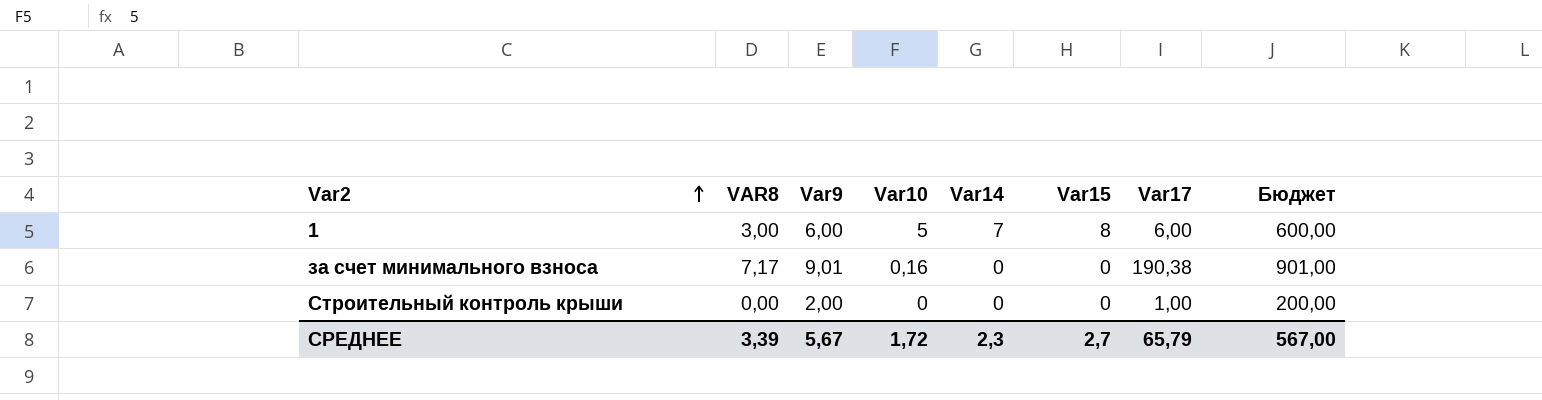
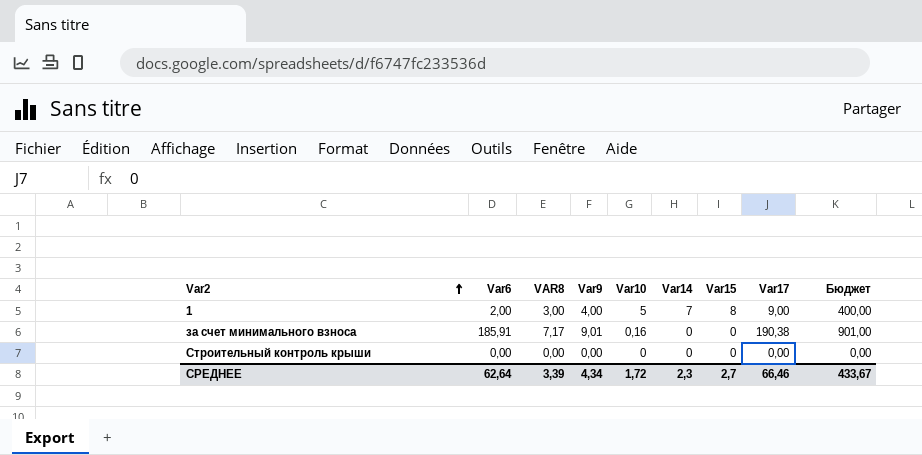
column Var6 | position: none -> 2
1 | Var9: 6,00 -> 4,00
1 | Var17: 6,00 -> 9,00
1 | Бюджет: 600,00 -> 400,00
Строительный контроль крыши | Var9: 2,00 -> 0,00
Строительный контроль крыши | Var17: 1,00 -> 0,00
Строительный контроль крыши | Бюджет: 200,00 -> 0,00
СРЕДНЕЕ | Var9: 5,67 -> 4,34
СРЕДНЕЕ | Var17: 65,79 -> 66,46
СРЕДНЕЕ | Бюджет: 567,00 -> 433,67

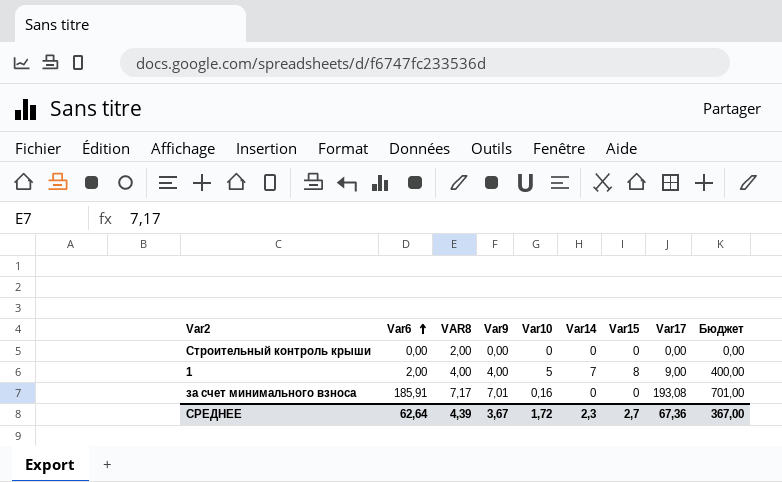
row order: Var2 ascending -> Var6 ascending
Строительный контроль крыши | VAR8: 0,00 -> 2,00
1 | VAR8: 3,00 -> 4,00
за счет минимального взноса | Var9: 9,01 -> 7,01
за счет минимального взноса | Var17: 190,38 -> 193,08
за счет минимального взноса | Бюджет: 901,00 -> 701,00
СРЕДНЕЕ | VAR8: 3,39 -> 4,39
СРЕДНЕЕ | Var9: 4,34 -> 3,67
СРЕДНЕЕ | Var17: 66,46 -> 67,36
СРЕДНЕЕ | Бюджет: 433,67 -> 367,00

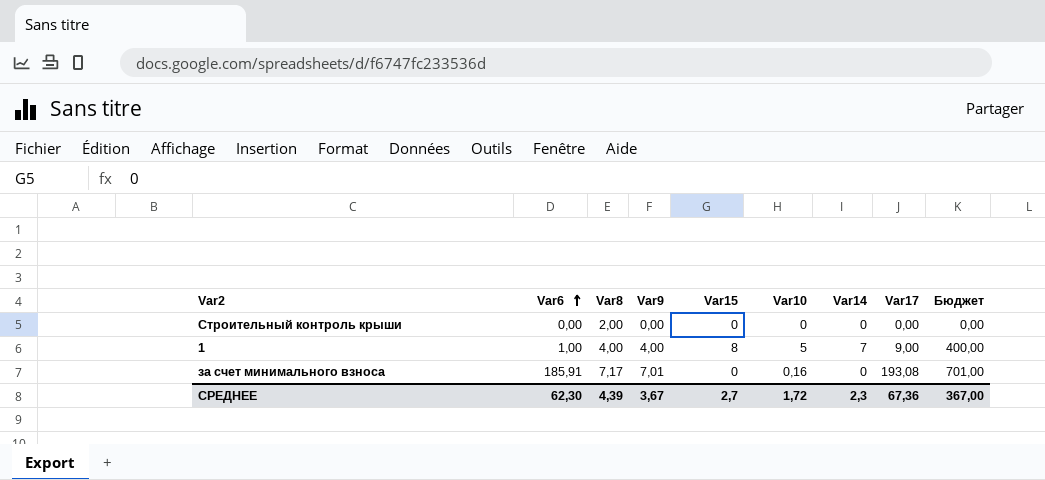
column name: VAR8 -> Var8
column Var15 | position: 7 -> 5
1 | Var6: 2,00 -> 1,00
СРЕДНЕЕ | Var6: 62,64 -> 62,30

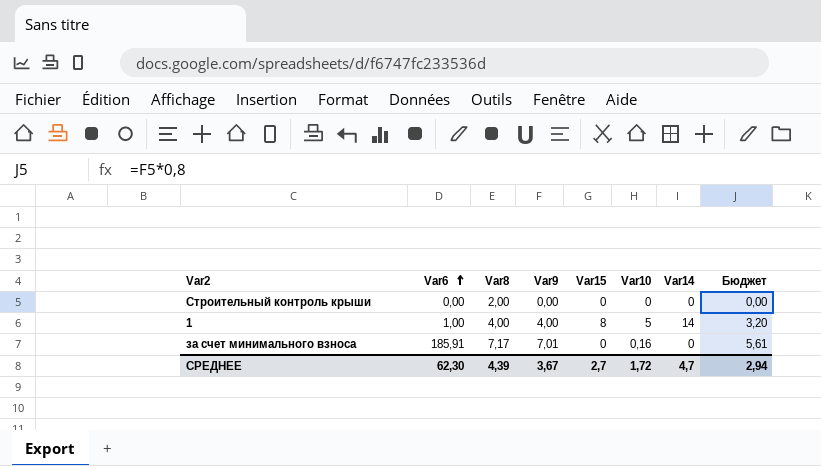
column Var17 | position: 8 -> none
column Бюджет | formula: [Var9] * 100 -> [Var9] * 0,8
1 | Var14: 7 -> 14
СРЕДНЕЕ | Var14: 2,3 -> 4,7
СРЕДНЕЕ | Бюджет: 367,00 -> 2,94

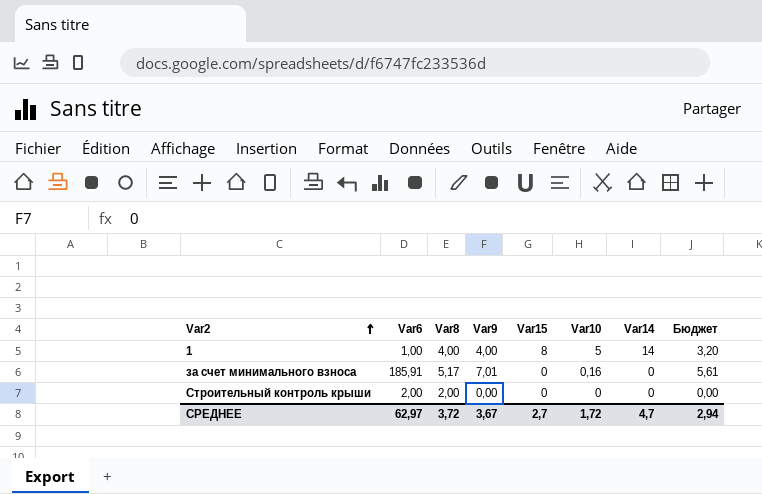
row order: Var6 ascending -> Var2 ascending
за счет минимального взноса | Var8: 7,17 -> 5,17
Строительный контроль крыши | Var6: 0,00 -> 2,00
СРЕДНЕЕ | Var6: 62,30 -> 62,97
СРЕДНЕЕ | Var8: 4,39 -> 3,72

